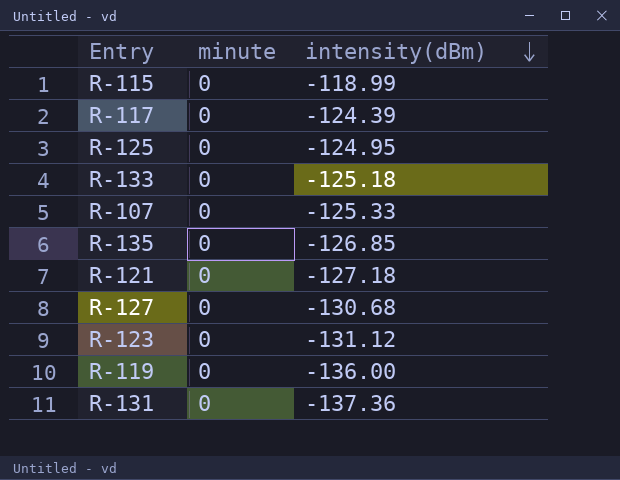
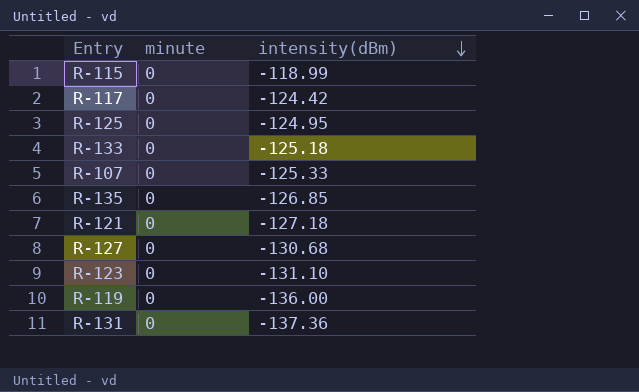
R-117 | intensity(dBm): -124.39 -> -124.42
R-123 | intensity(dBm): -131.12 -> -131.10

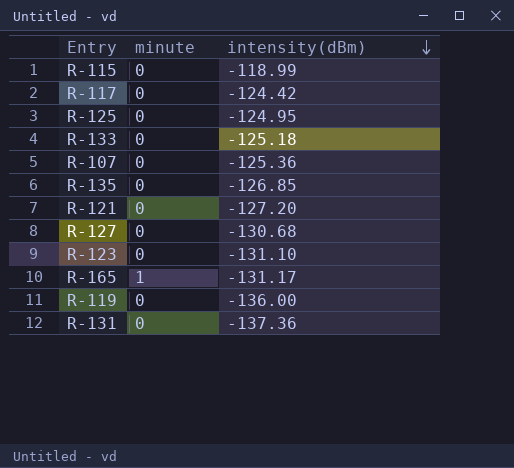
R-107 | intensity(dBm): -125.33 -> -125.36
R-121 | intensity(dBm): -127.18 -> -127.20
row R-165: none -> 1 | -131.17

